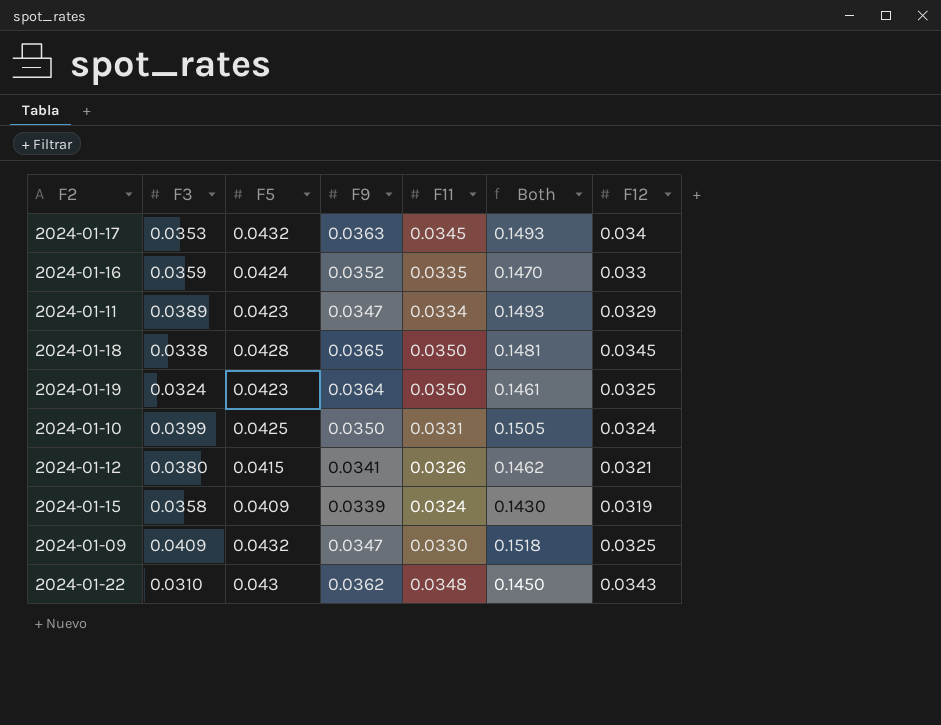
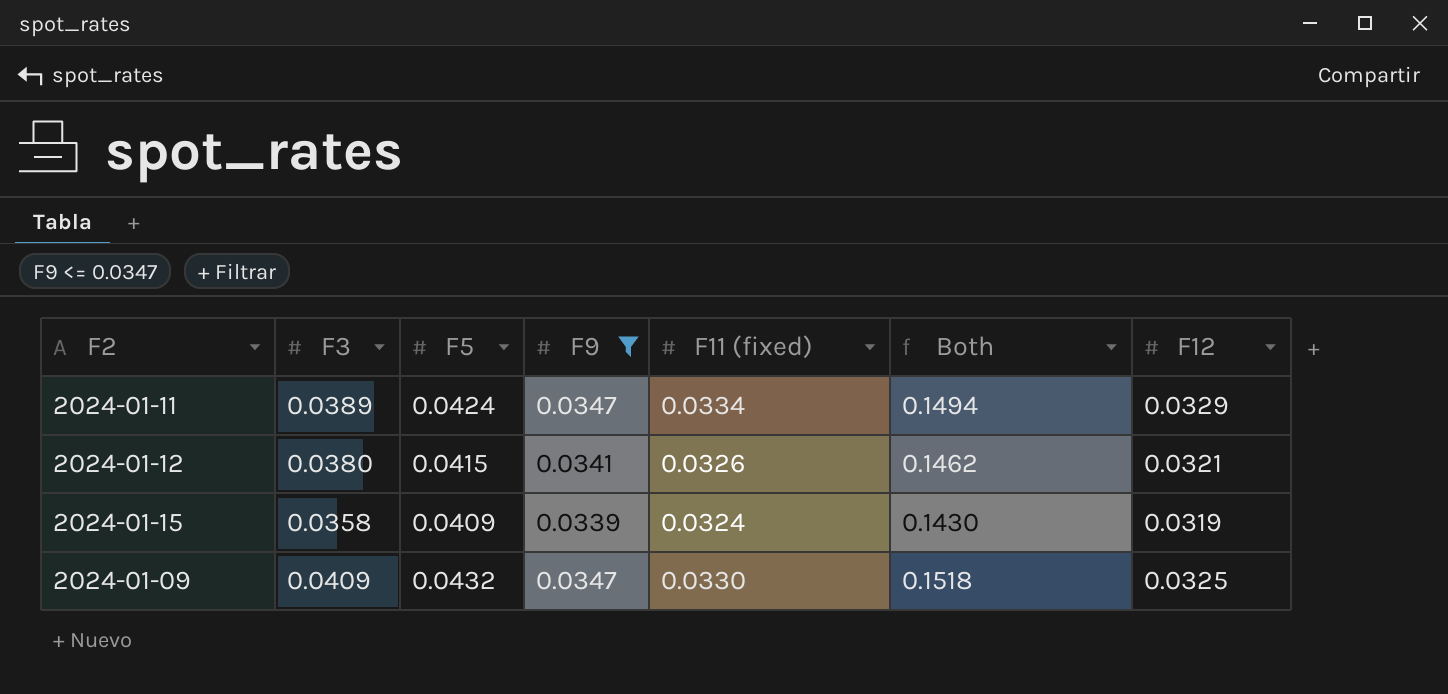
filter: none -> F9 <= 0.0347
column name: F11 -> F11 (fixed)
2024-01-11 | F5: 0.0423 -> 0.0424
2024-01-11 | Both: 0.1493 -> 0.1494

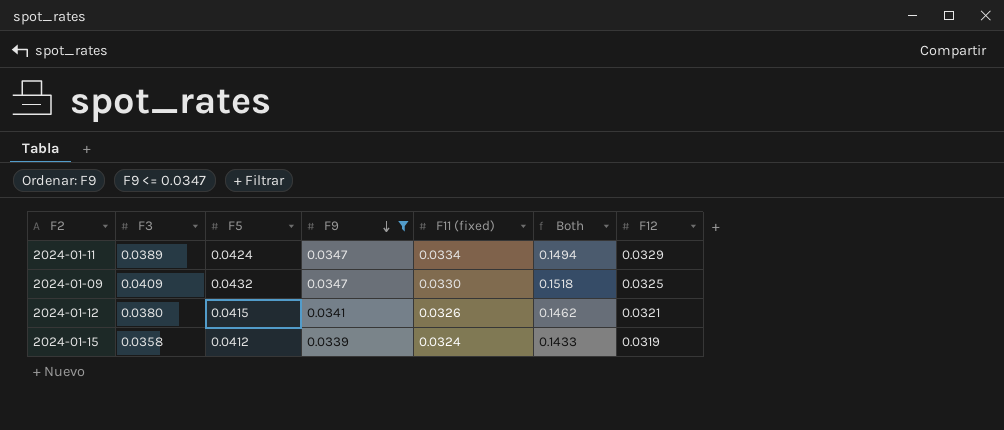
row order: none -> F9 descending
2024-01-15 | F5: 0.0409 -> 0.0412
2024-01-15 | Both: 0.1430 -> 0.1433

